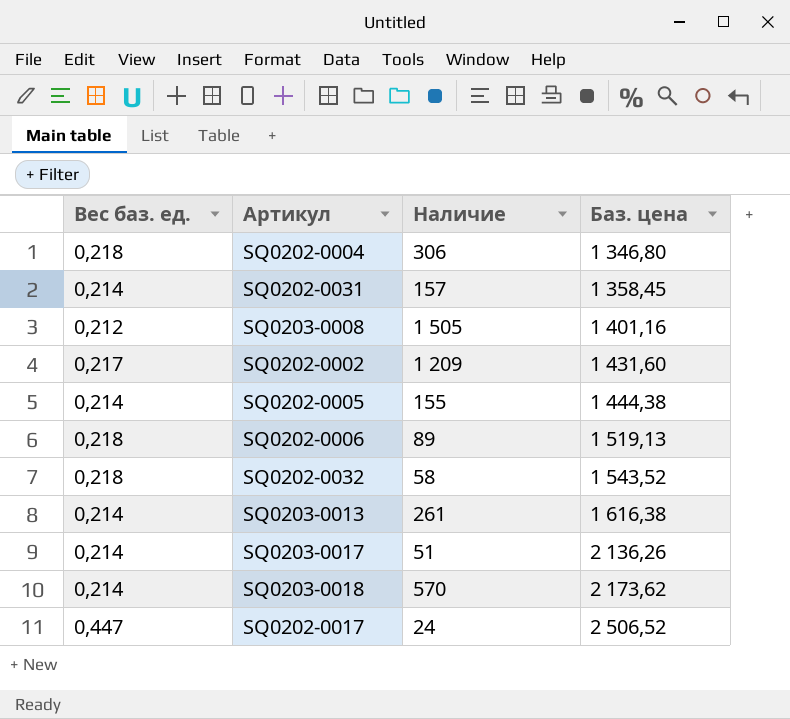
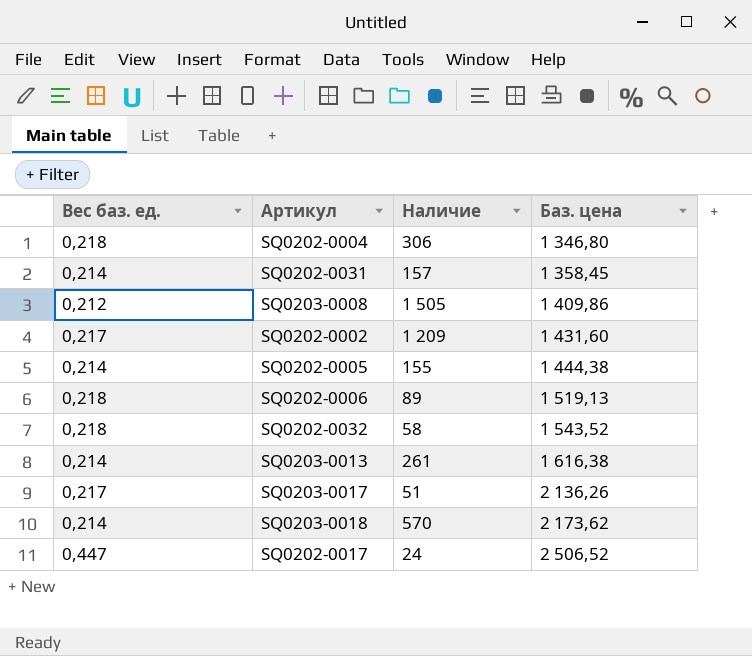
SQ0203-0008 | Баз. цена: 1 401,16 -> 1 409,86
SQ0203-0017 | Вес баз. ед.: 0,214 -> 0,217

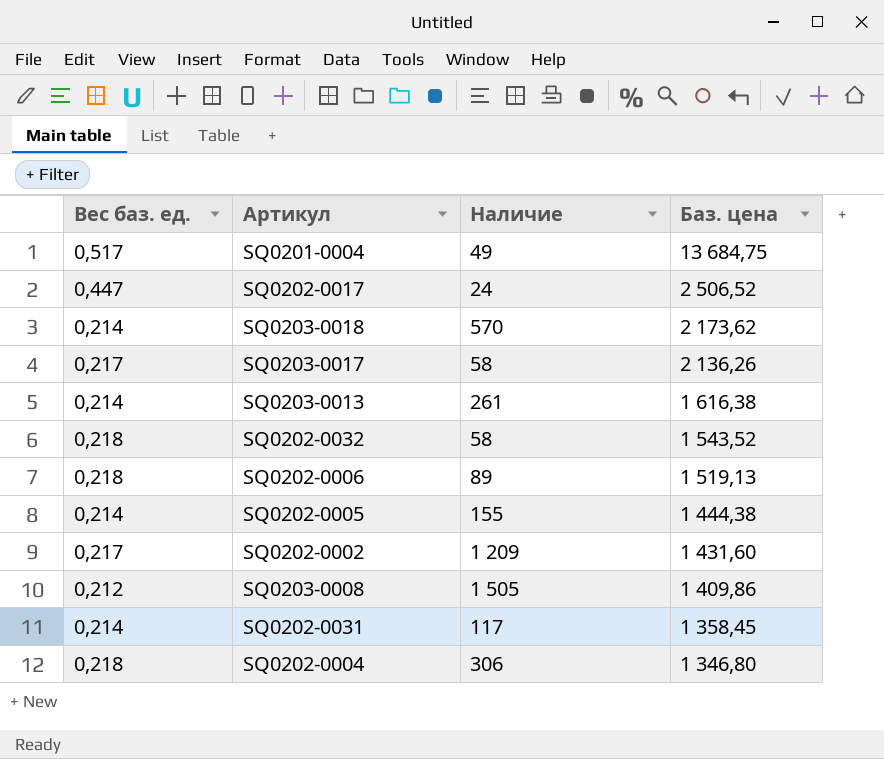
row order: Баз. цена ascending -> Баз. цена descending
row SQ0201-0004: none -> 0,517 | 49 | 13 684,75
SQ0203-0017 | Наличие: 51 -> 58
SQ0202-0031 | Наличие: 157 -> 117

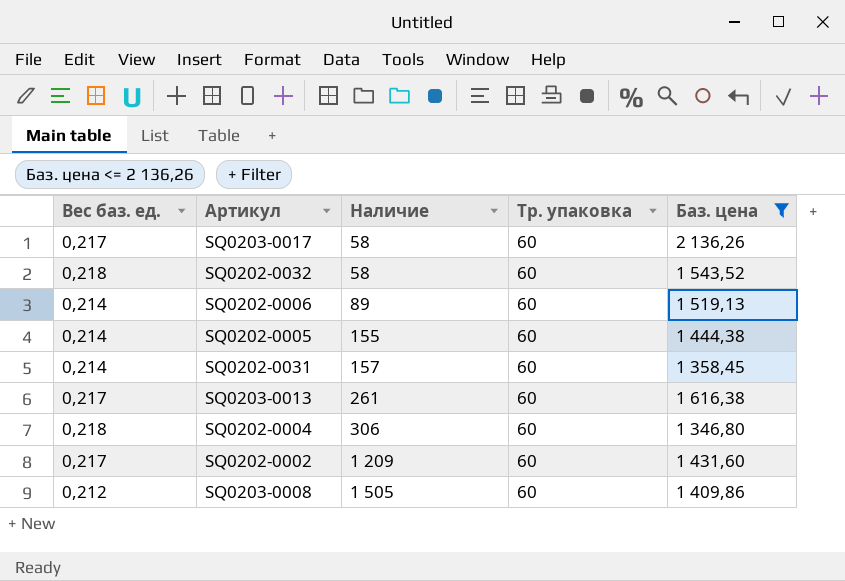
filter: none -> Баз. цена <= 2 136,26
row order: Баз. цена descending -> Наличие ascending
column Тр. упаковка | position: none -> 4
SQ0202-0006 | Вес баз. ед.: 0,218 -> 0,214
SQ0202-0031 | Наличие: 117 -> 157
SQ0203-0013 | Вес баз. ед.: 0,214 -> 0,217

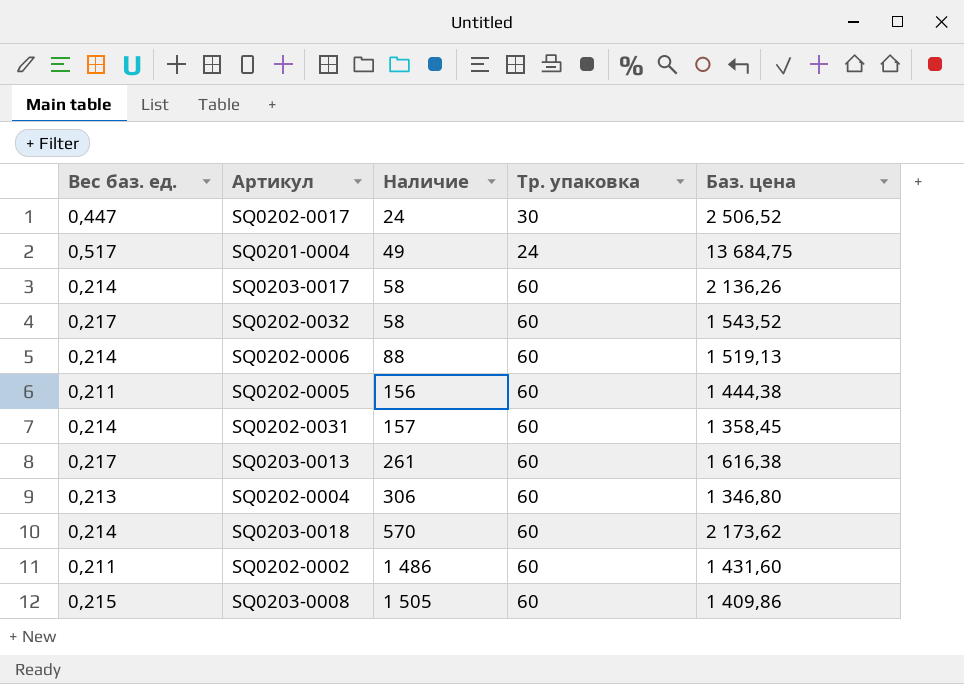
filter: Баз. цена <= 2 136,26 -> none
SQ0203-0017 | Вес баз. ед.: 0,217 -> 0,214
SQ0202-0032 | Вес баз. ед.: 0,218 -> 0,217
SQ0202-0006 | Наличие: 89 -> 88
SQ0202-0005 | Вес баз. ед.: 0,214 -> 0,211
SQ0202-0005 | Наличие: 155 -> 156
SQ0202-0004 | Вес баз. ед.: 0,218 -> 0,213
SQ0202-0002 | Вес баз. ед.: 0,217 -> 0,211
SQ0202-0002 | Наличие: 1 209 -> 1 486
SQ0203-0008 | Вес баз. ед.: 0,212 -> 0,215

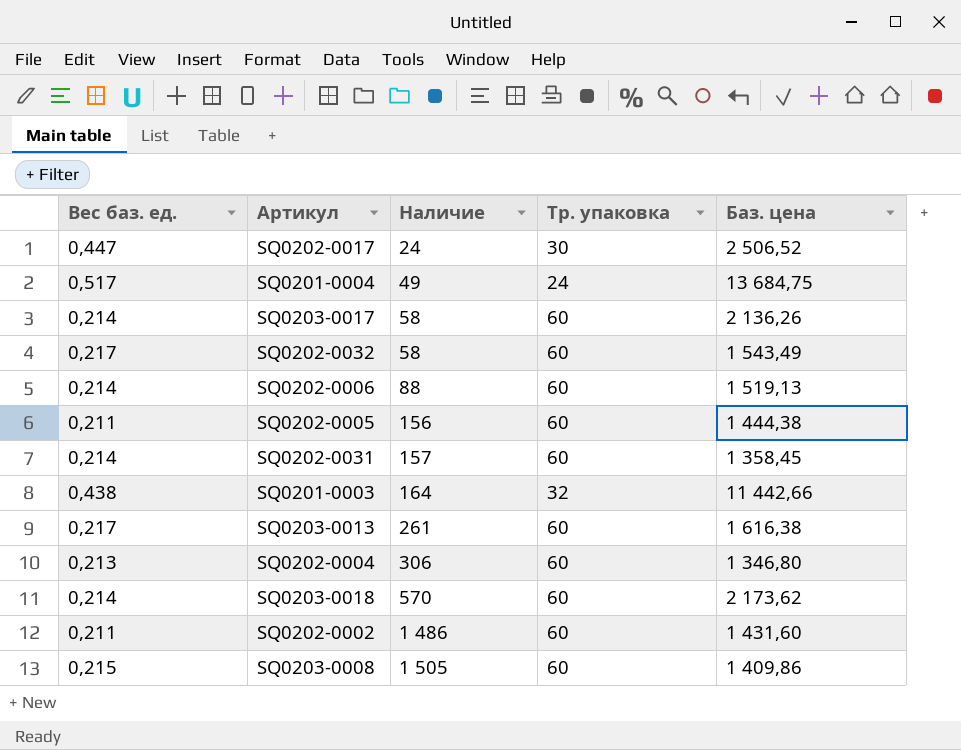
SQ0202-0032 | Баз. цена: 1 543,52 -> 1 543,49
row SQ0201-0003: none -> 0,438 | 164 | 32 | 11 442,66

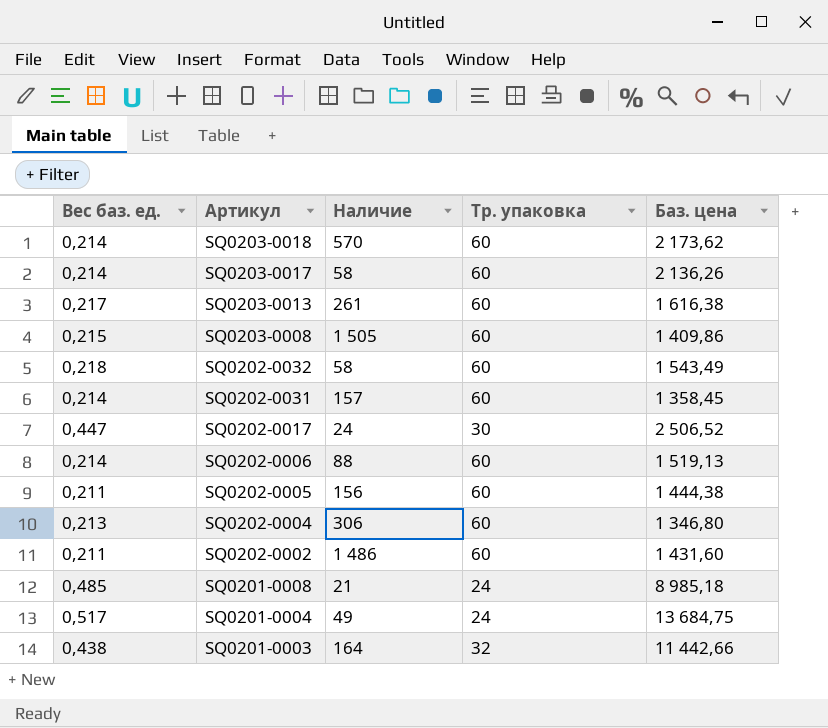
row order: Наличие ascending -> Артикул descending
SQ0202-0032 | Вес баз. ед.: 0,217 -> 0,218
row SQ0201-0008: none -> 0,485 | 21 | 24 | 8 985,18

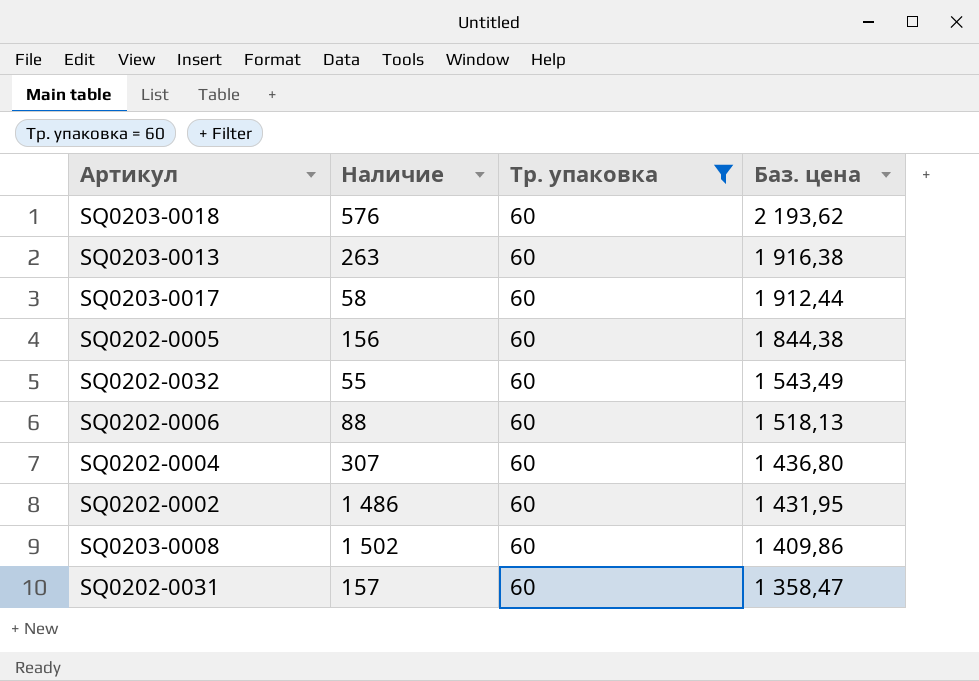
filter: none -> Тр. упаковка = 60
row order: Артикул descending -> Баз. цена descending
column Вес баз. ед. | position: 1 -> none
SQ0203-0018 | Наличие: 570 -> 576
SQ0203-0018 | Баз. цена: 2 173,62 -> 2 193,62
SQ0203-0013 | Наличие: 261 -> 263
SQ0203-0013 | Баз. цена: 1 616,38 -> 1 916,38
SQ0203-0017 | Баз. цена: 2 136,26 -> 1 912,44
SQ0202-0005 | Баз. цена: 1 444,38 -> 1 844,38
SQ0202-0032 | Наличие: 58 -> 55
SQ0202-0006 | Баз. цена: 1 519,13 -> 1 518,13
SQ0202-0004 | Наличие: 306 -> 307
SQ0202-0004 | Баз. цена: 1 346,80 -> 1 436,80
SQ0202-0002 | Баз. цена: 1 431,60 -> 1 431,95
SQ0203-0008 | Наличие: 1 505 -> 1 502
SQ0202-0031 | Баз. цена: 1 358,45 -> 1 358,47

